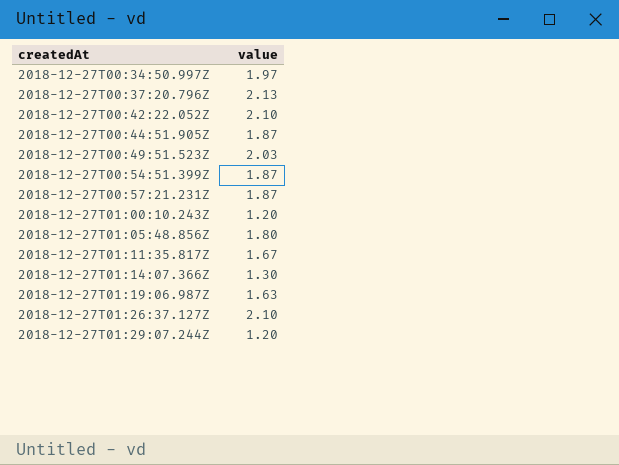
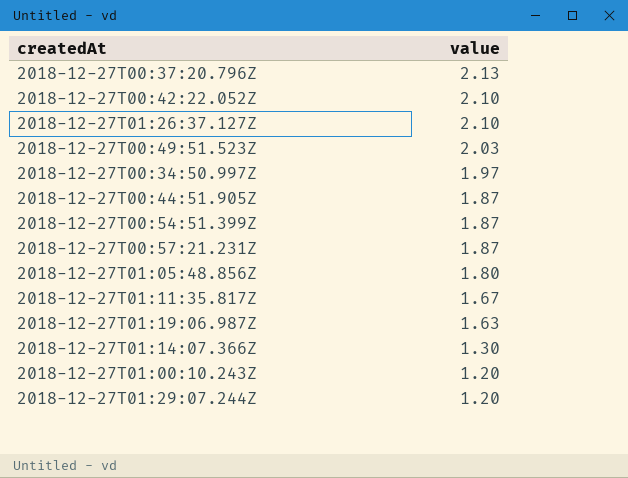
row order: createdAt ascending -> value descending

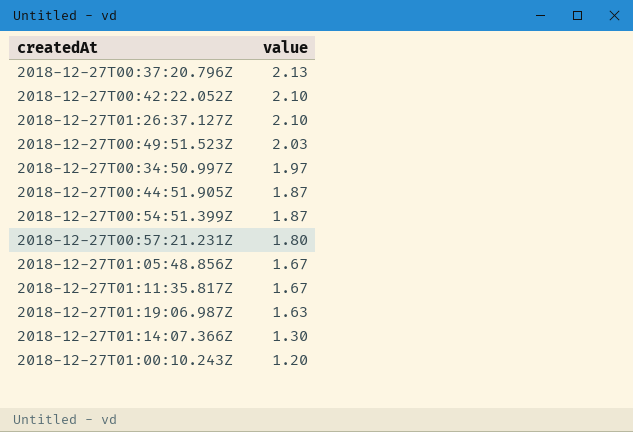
row 2018-12-27T01:29:07.244Z: 1.20 -> none
2018-12-27T00:57:21.231Z | value: 1.87 -> 1.80
2018-12-27T01:05:48.856Z | value: 1.80 -> 1.67

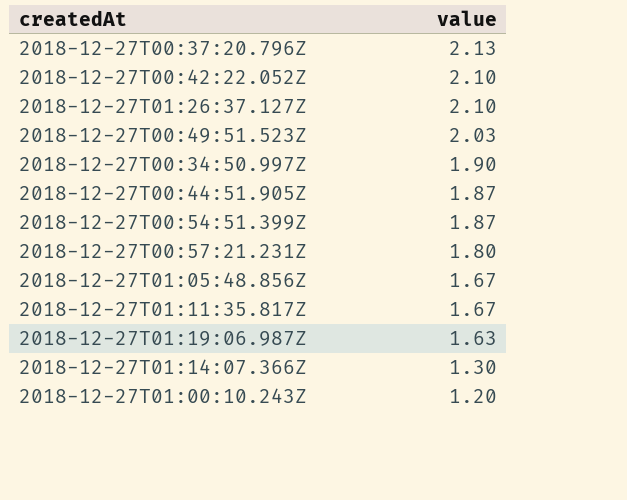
2018-12-27T00:34:50.997Z | value: 1.97 -> 1.90

